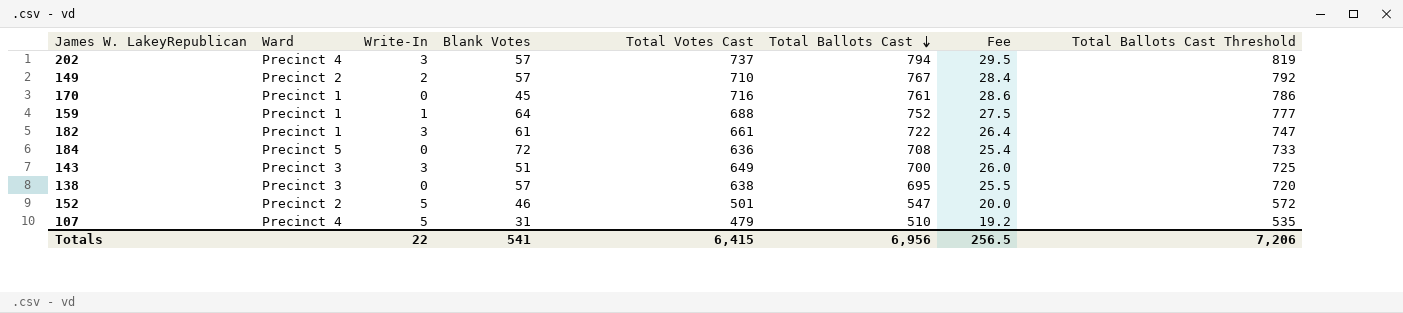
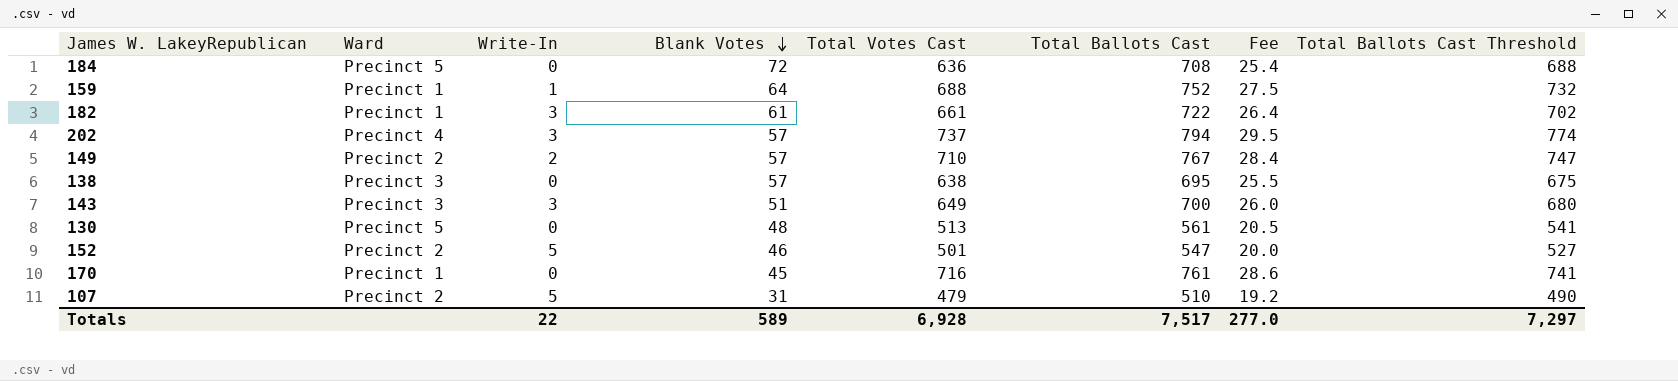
row order: Total Ballots Cast descending -> Blank Votes descending
column Total Ballots Cast Threshold | formula: [Total Ballots Cast] + 25 -> [Total Ballots Cast] - 20
row 130: none -> Precinct 5 | 0 | 48 | 513 | 561 | 20.5 | 541
107 | Ward: Precinct 4 -> Precinct 2
Totals | Blank Votes: 541 -> 589
Totals | Total Votes Cast: 6,415 -> 6,928
Totals | Total Ballots Cast: 6,956 -> 7,517
Totals | Fee: 256.5 -> 277.0
Totals | Total Ballots Cast Threshold: 7,206 -> 7,297

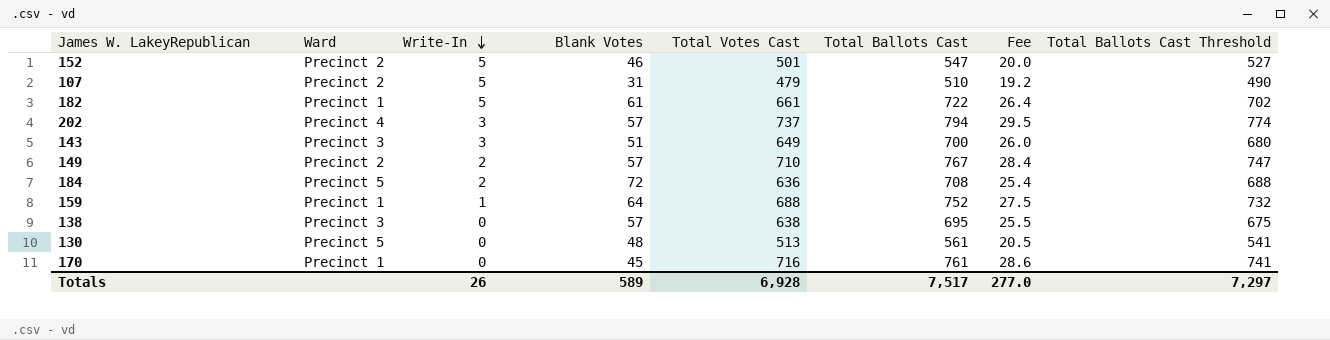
row order: Blank Votes descending -> Write-In descending
182 | Write-In: 3 -> 5
184 | Write-In: 0 -> 2
Totals | Write-In: 22 -> 26

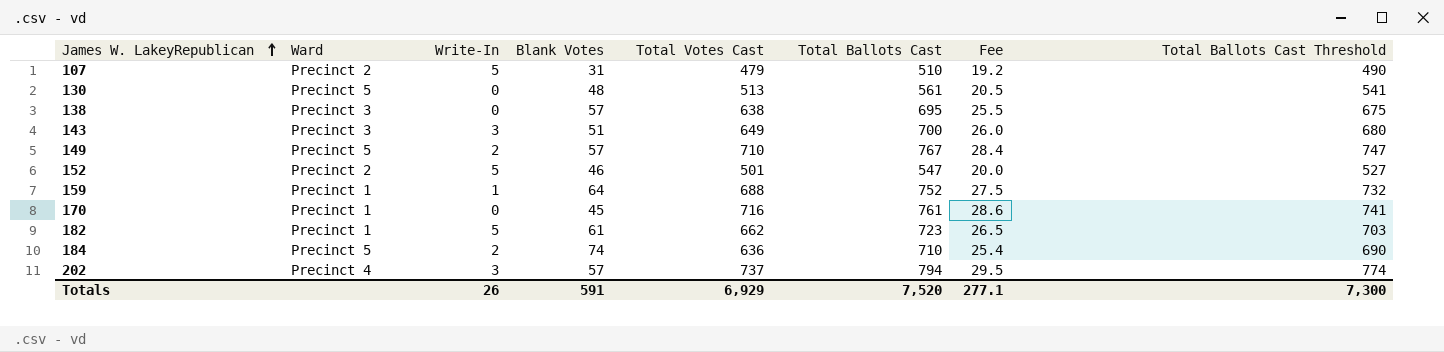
row order: Write-In descending -> James W. LakeyRepublican ascending
149 | Ward: Precinct 2 -> Precinct 5
182 | Total Votes Cast: 661 -> 662
182 | Total Ballots Cast: 722 -> 723
182 | Fee: 26.4 -> 26.5
182 | Total Ballots Cast Threshold: 702 -> 703
184 | Blank Votes: 72 -> 74
184 | Total Ballots Cast: 708 -> 710
184 | Total Ballots Cast Threshold: 688 -> 690
Totals | Blank Votes: 589 -> 591
Totals | Total Votes Cast: 6,928 -> 6,929
Totals | Total Ballots Cast: 7,517 -> 7,520
Totals | Fee: 277.0 -> 277.1
Totals | Total Ballots Cast Threshold: 7,297 -> 7,300

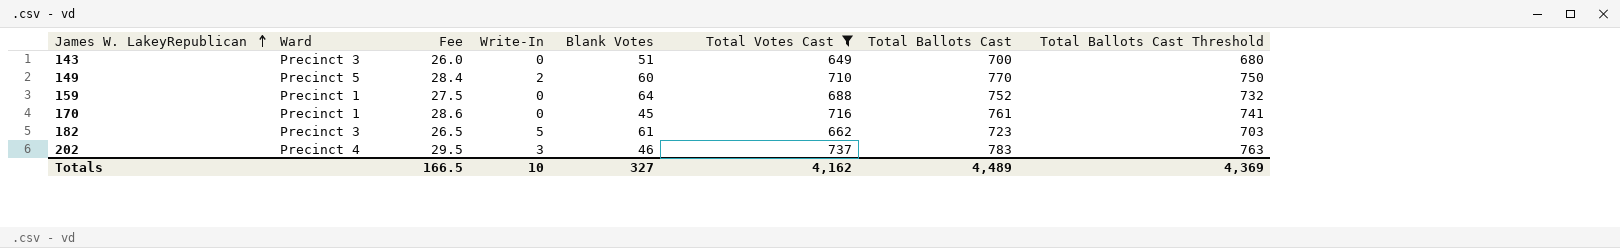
filter: none -> Total Votes Cast >= 649
column Fee | position: 7 -> 3
143 | Write-In: 3 -> 0
149 | Blank Votes: 57 -> 60
149 | Total Ballots Cast: 767 -> 770
149 | Total Ballots Cast Threshold: 747 -> 750
159 | Write-In: 1 -> 0
182 | Ward: Precinct 1 -> Precinct 3
202 | Blank Votes: 57 -> 46
202 | Total Ballots Cast: 794 -> 783
202 | Total Ballots Cast Threshold: 774 -> 763
Totals | Fee: 277.1 -> 166.5
Totals | Write-In: 26 -> 10
Totals | Blank Votes: 591 -> 327
Totals | Total Votes Cast: 6,929 -> 4,162
Totals | Total Ballots Cast: 7,520 -> 4,489
Totals | Total Ballots Cast Threshold: 7,300 -> 4,369

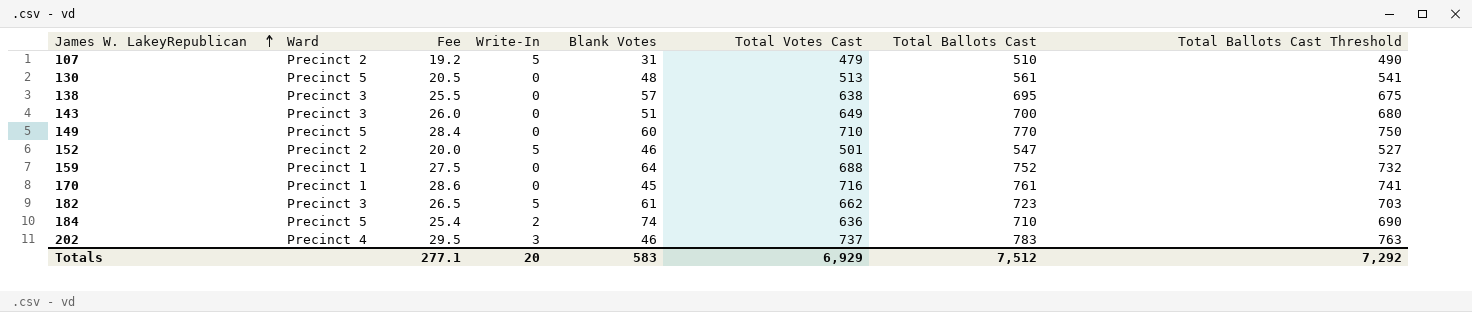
filter: Total Votes Cast >= 649 -> none
149 | Write-In: 2 -> 0
Totals | Fee: 166.5 -> 277.1
Totals | Write-In: 10 -> 20
Totals | Blank Votes: 327 -> 583
Totals | Total Votes Cast: 4,162 -> 6,929
Totals | Total Ballots Cast: 4,489 -> 7,512
Totals | Total Ballots Cast Threshold: 4,369 -> 7,292

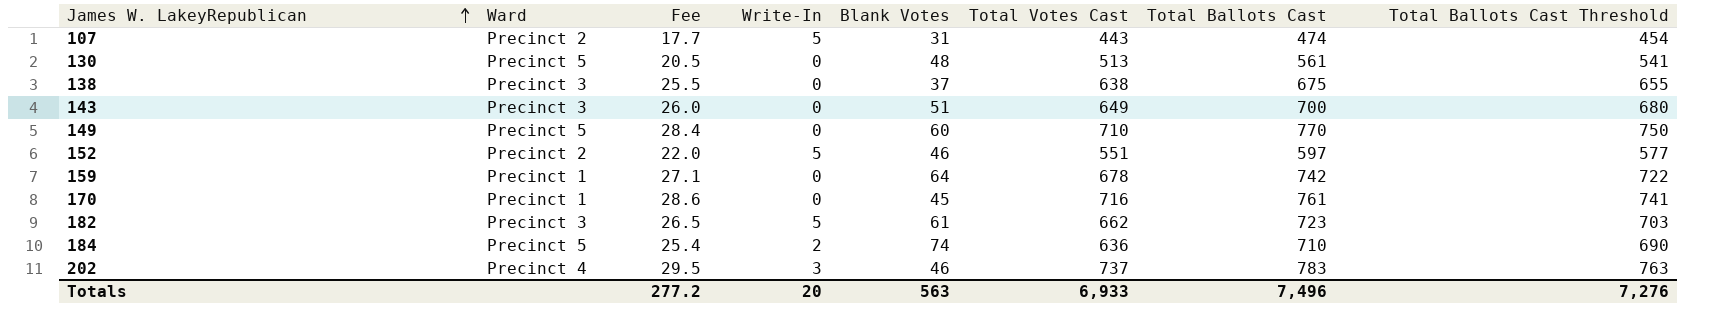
107 | Fee: 19.2 -> 17.7
107 | Total Votes Cast: 479 -> 443
107 | Total Ballots Cast: 510 -> 474
107 | Total Ballots Cast Threshold: 490 -> 454
138 | Blank Votes: 57 -> 37
138 | Total Ballots Cast: 695 -> 675
138 | Total Ballots Cast Threshold: 675 -> 655
152 | Fee: 20.0 -> 22.0
152 | Total Votes Cast: 501 -> 551
152 | Total Ballots Cast: 547 -> 597
152 | Total Ballots Cast Threshold: 527 -> 577
159 | Fee: 27.5 -> 27.1
159 | Total Votes Cast: 688 -> 678
159 | Total Ballots Cast: 752 -> 742
159 | Total Ballots Cast Threshold: 732 -> 722
Totals | Fee: 277.1 -> 277.2
Totals | Blank Votes: 583 -> 563
Totals | Total Votes Cast: 6,929 -> 6,933
Totals | Total Ballots Cast: 7,512 -> 7,496
Totals | Total Ballots Cast Threshold: 7,292 -> 7,276

